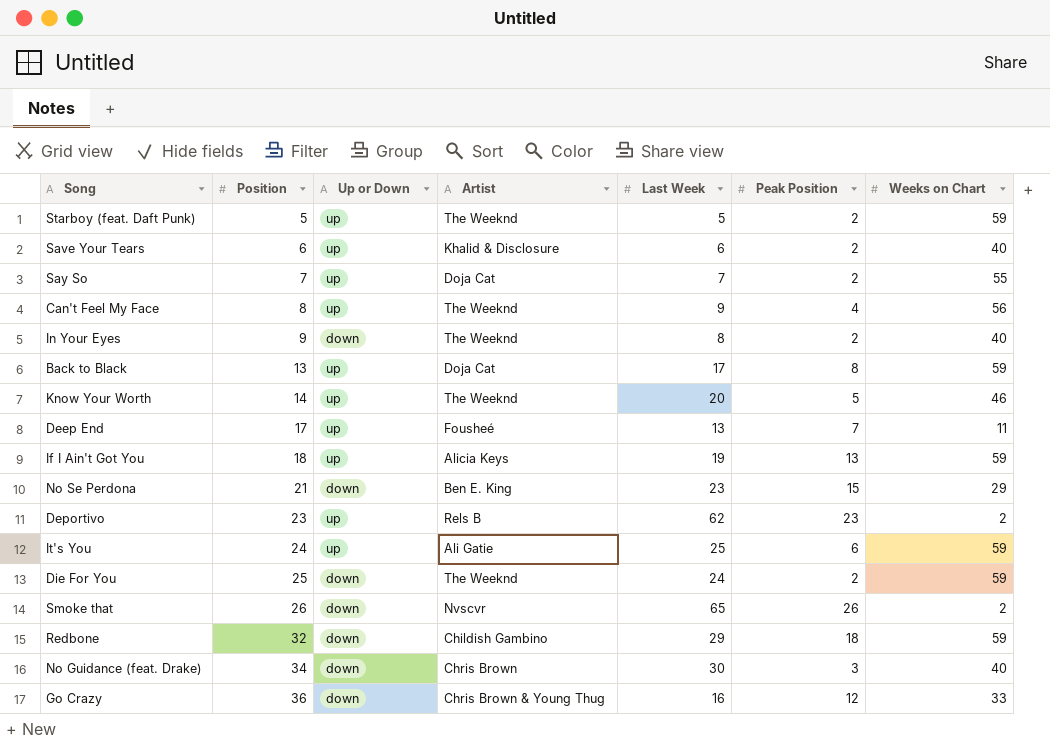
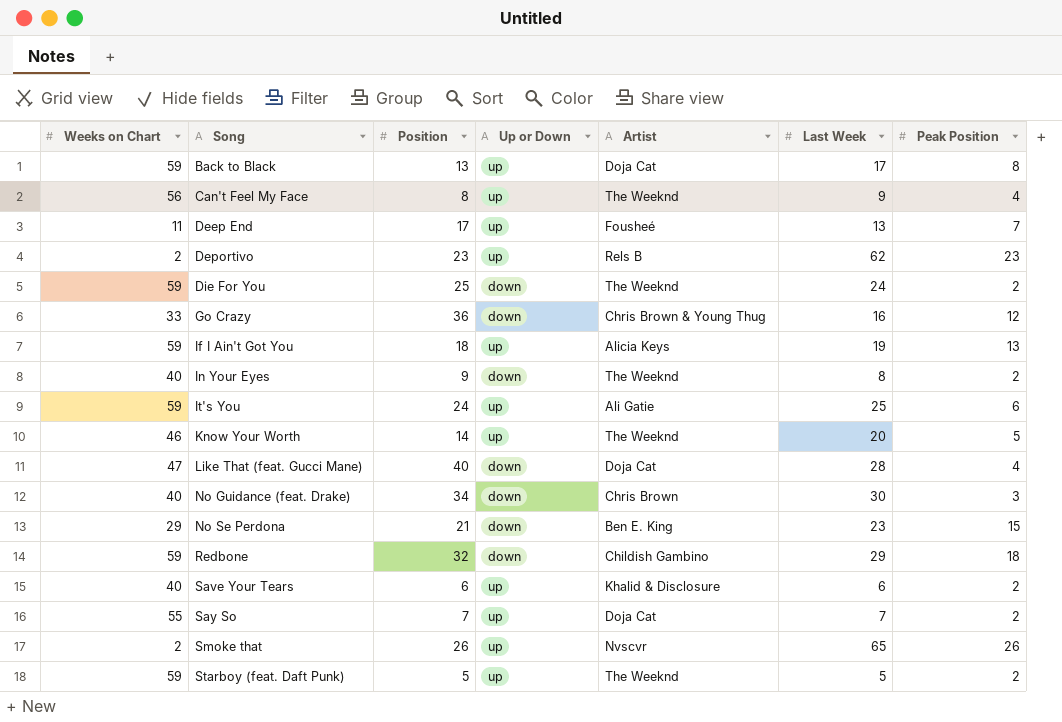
row order: Position ascending -> Song ascending
column Weeks on Chart | position: 7 -> 1
row Like That (feat. Gucci Mane): none -> 47 | 40 | down | Doja Cat | 28 | 4
Smoke that | Up or Down: down -> up

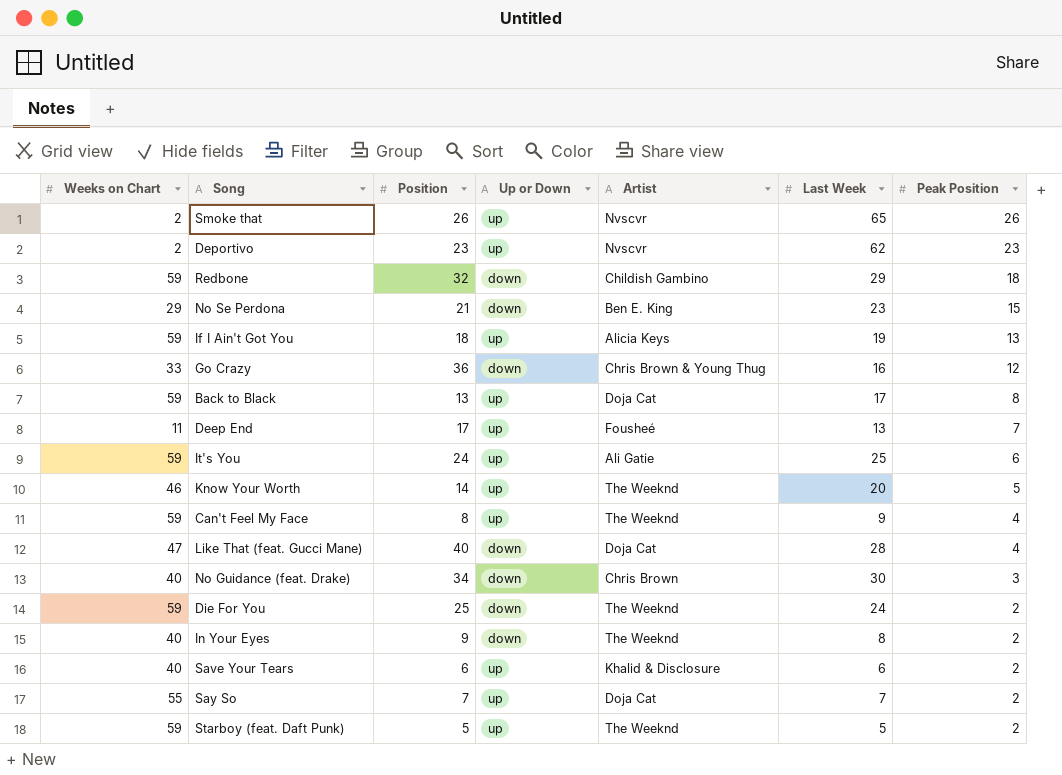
row order: Song ascending -> Peak Position descending
Deportivo | Artist: Rels B -> Nvscvr
Can't Feel My Face | Weeks on Chart: 56 -> 59

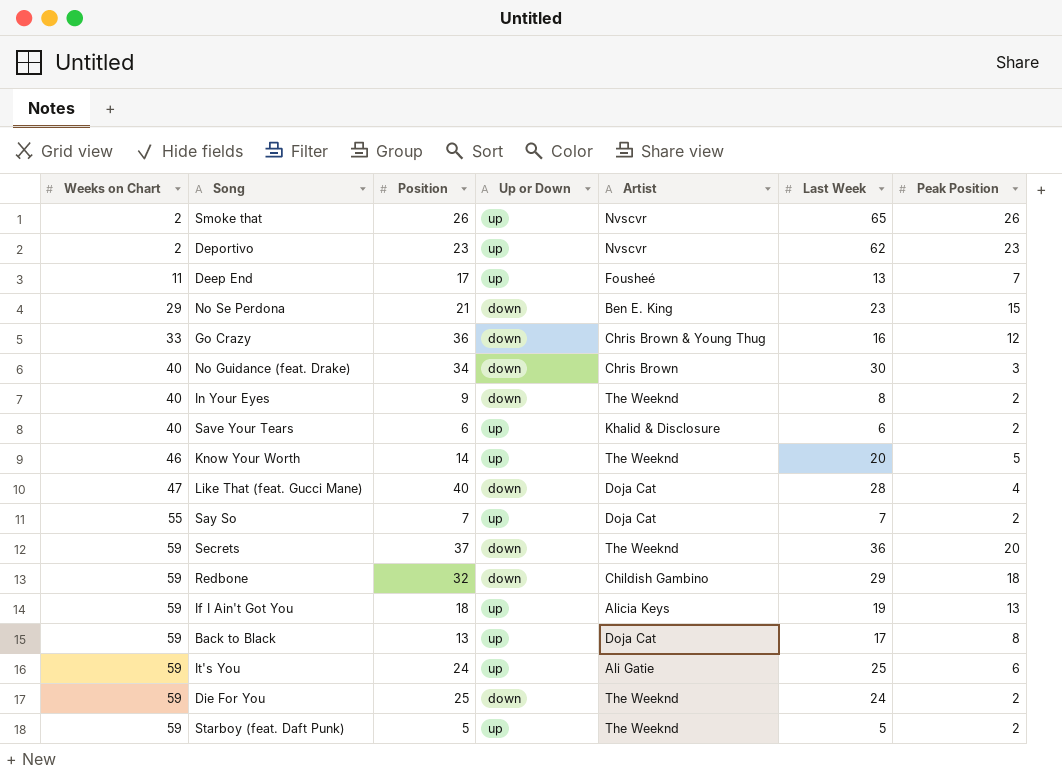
row order: Peak Position descending -> Weeks on Chart ascending
row Can't Feel My Face: 59 | 8 | up | The Weeknd | 9 | 4 -> none
row Secrets: none -> 59 | 37 | down | The Weeknd | 36 | 20

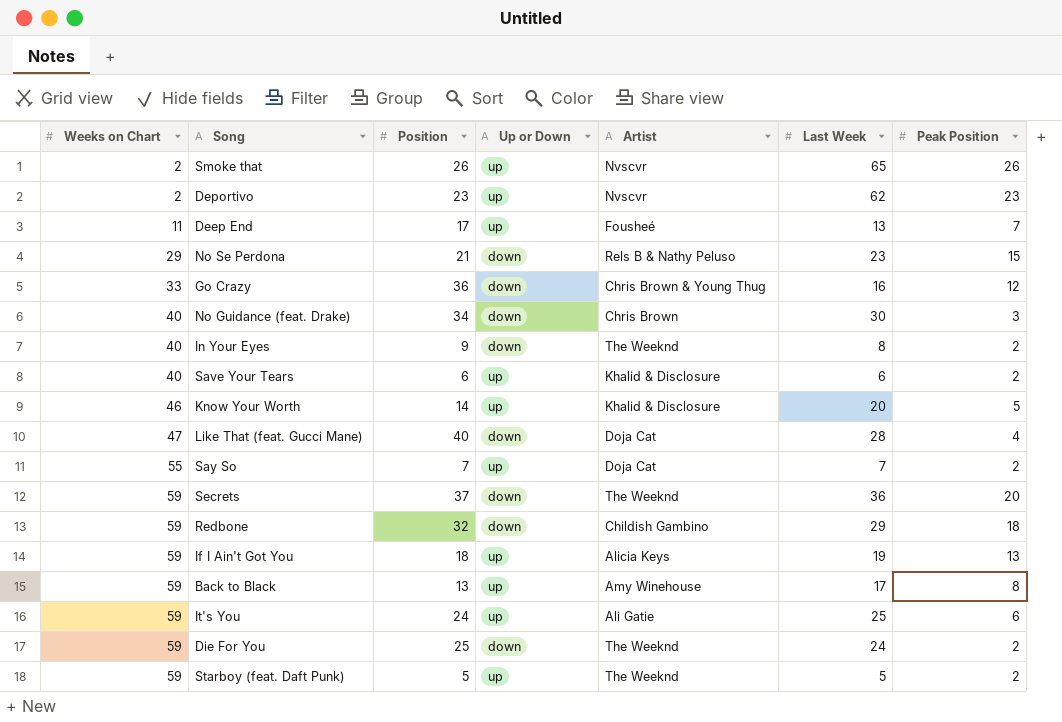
No Se Perdona | Artist: Ben E. King -> Rels B & Nathy Peluso
Know Your Worth | Artist: The Weeknd -> Khalid & Disclosure
Back to Black | Artist: Doja Cat -> Amy Winehouse

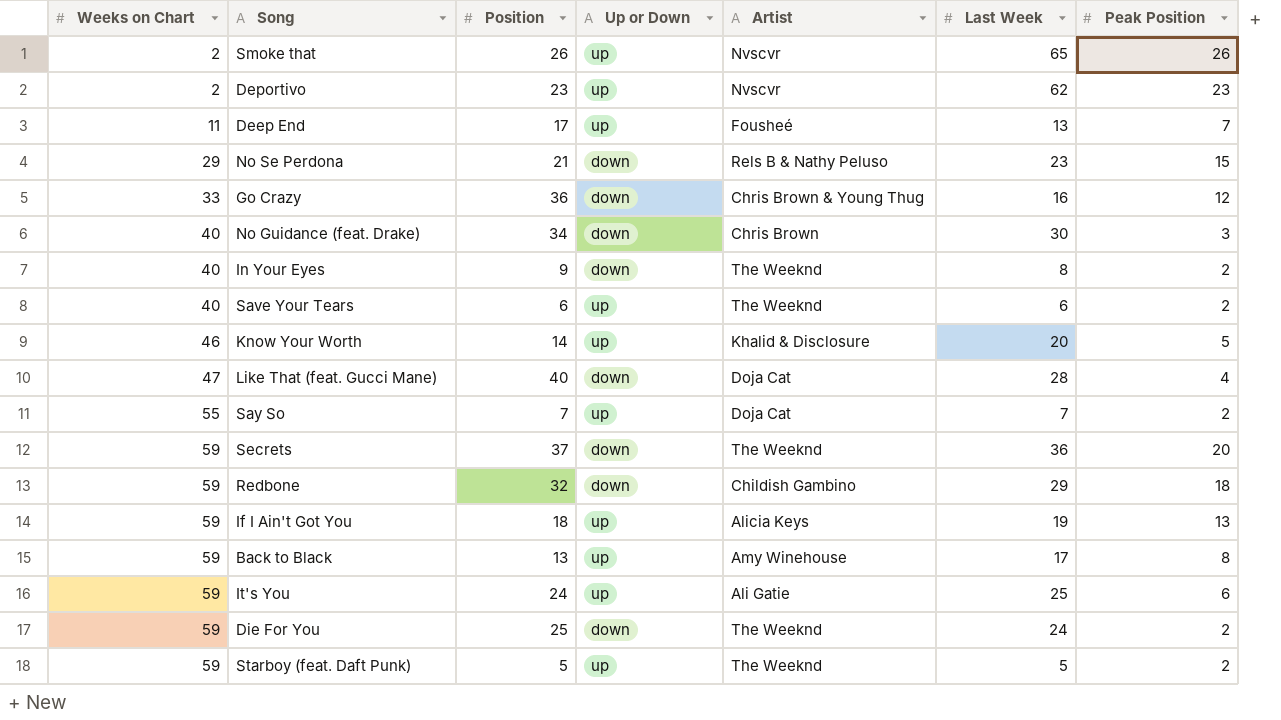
Save Your Tears | Artist: Khalid & Disclosure -> The Weeknd

